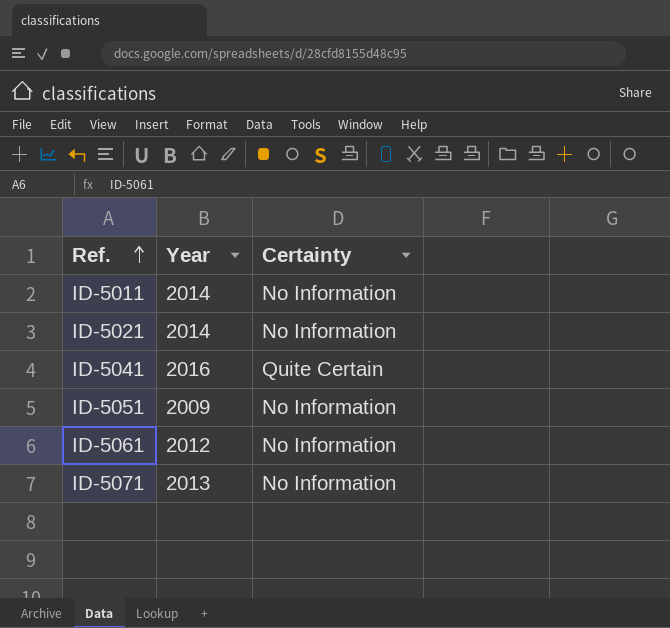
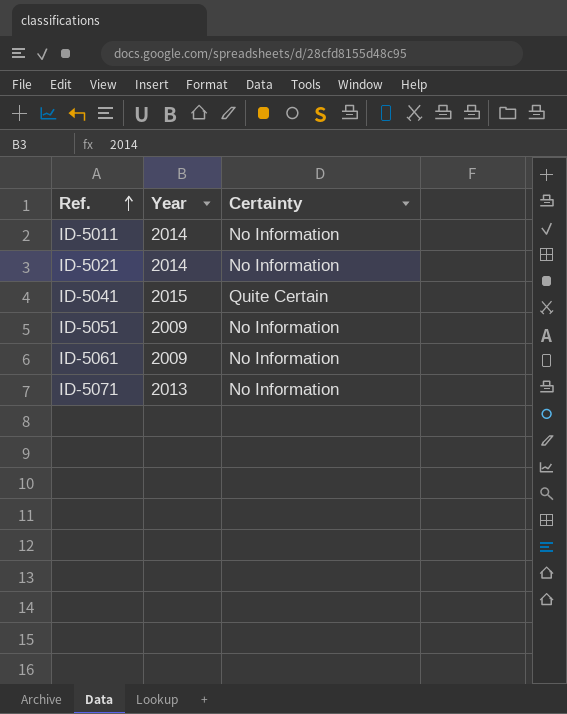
ID-5041 | Year: 2016 -> 2015
ID-5061 | Year: 2012 -> 2009

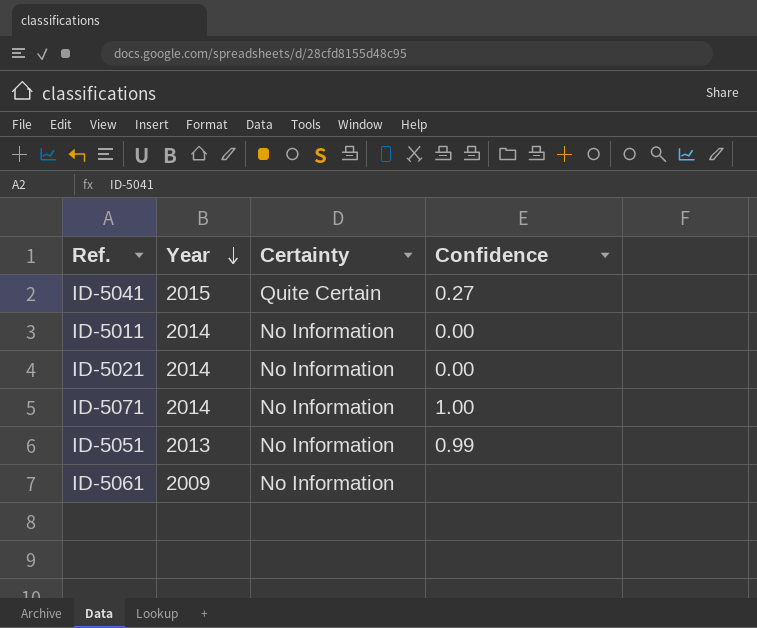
row order: Ref. ascending -> Year descending
column Confidence | position: none -> 4
ID-5071 | Year: 2013 -> 2014
ID-5051 | Year: 2009 -> 2013

